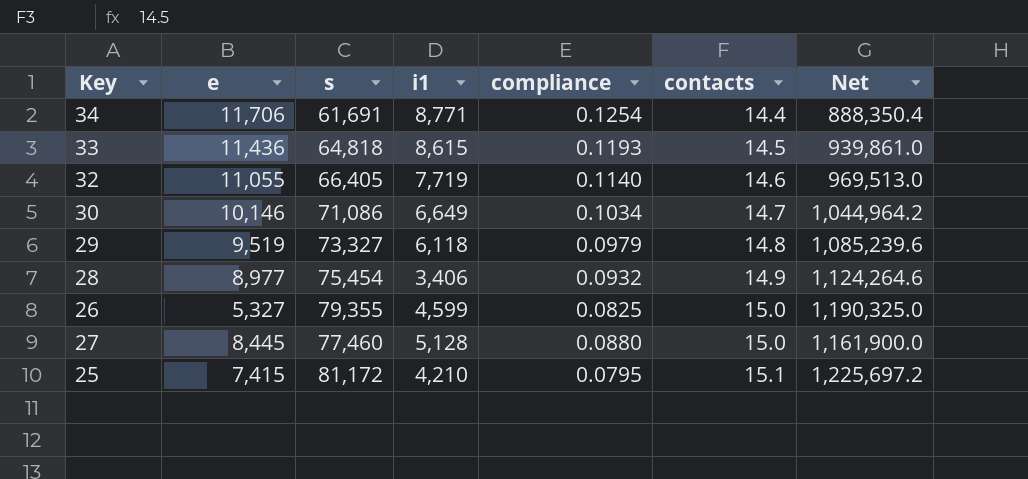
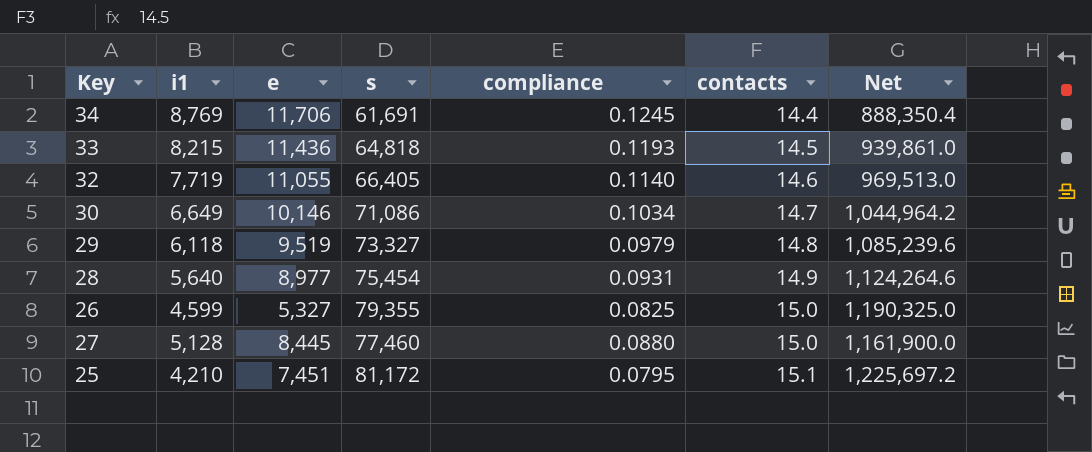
column i1 | position: 4 -> 2
34 | i1: 8,771 -> 8,769
34 | compliance: 0.1254 -> 0.1245
33 | i1: 8,615 -> 8,215
28 | i1: 3,406 -> 5,640
28 | compliance: 0.0932 -> 0.0931
25 | e: 7,415 -> 7,451

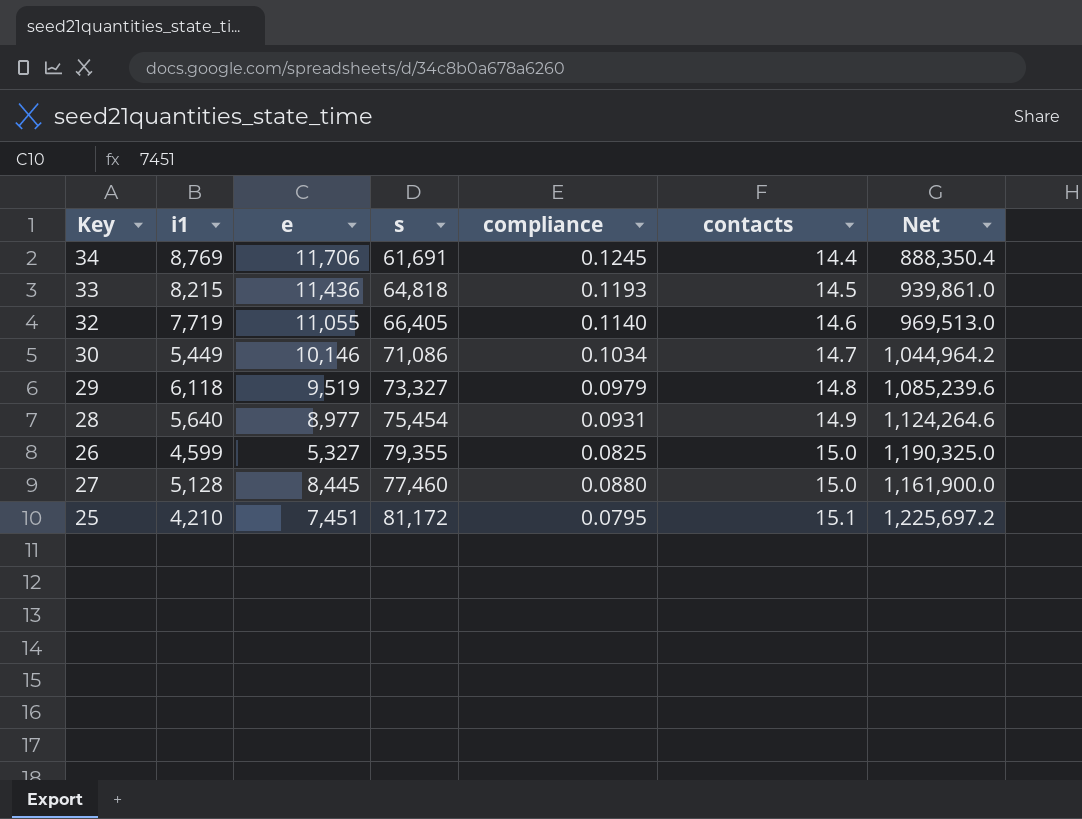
30 | i1: 6,649 -> 5,449

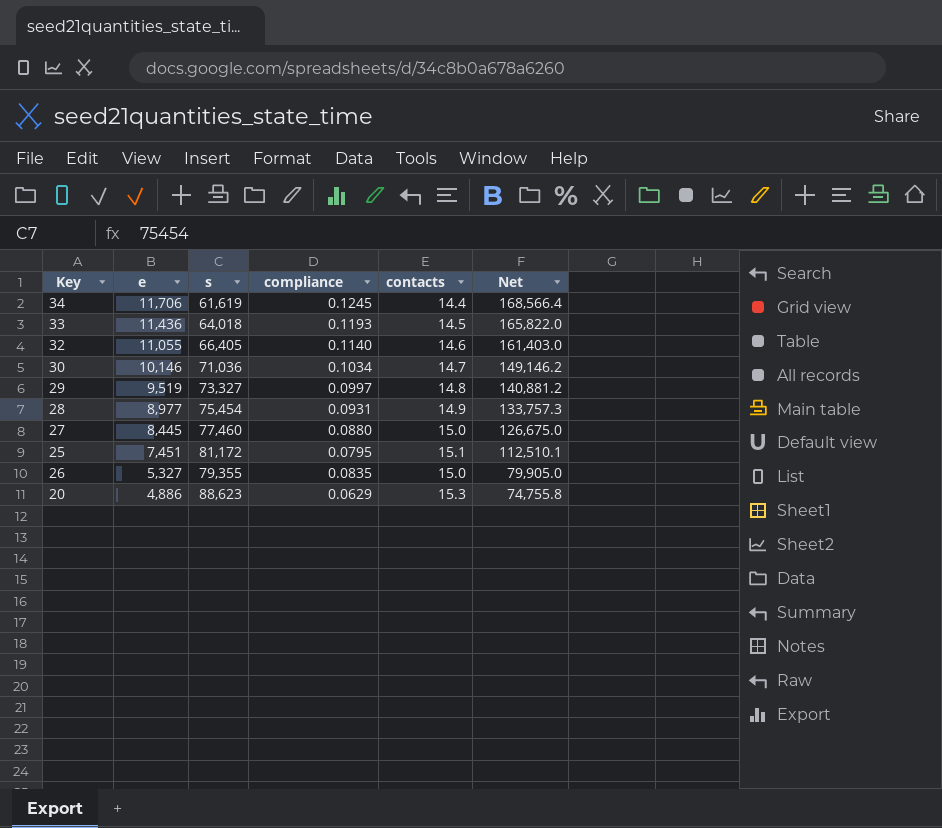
row order: contacts ascending -> e descending
column i1 | position: 2 -> none
column Net | formula: [s] * [contacts] -> [e] * [contacts]
34 | s: 61,691 -> 61,619
33 | s: 64,818 -> 64,018
30 | s: 71,086 -> 71,036
29 | compliance: 0.0979 -> 0.0997
26 | compliance: 0.0825 -> 0.0835
row 20: none -> 4,886 | 88,623 | 0.0629 | 15.3 | 74,755.8

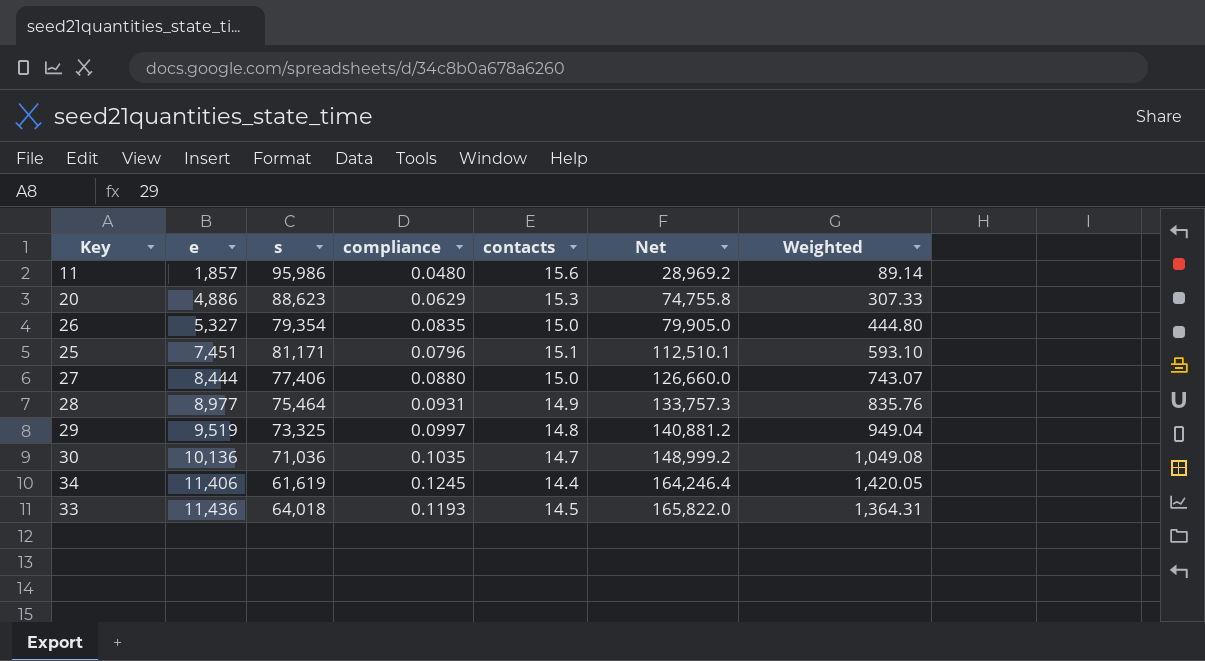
row order: e descending -> e ascending
column Weighted | formula: none -> [e] * [compliance]
row 32: 11,055 | 66,405 | 0.1140 | 14.6 | 161,403.0 -> none
row 11: none -> 1,857 | 95,986 | 0.0480 | 15.6 | 28,969.2 | 89.14
26 | s: 79,355 -> 79,354
25 | s: 81,172 -> 81,171
25 | compliance: 0.0795 -> 0.0796
27 | e: 8,445 -> 8,444
27 | s: 77,460 -> 77,406
27 | Net: 126,675.0 -> 126,660.0
28 | s: 75,454 -> 75,464
29 | s: 73,327 -> 73,325
30 | e: 10,146 -> 10,136
30 | compliance: 0.1034 -> 0.1035
30 | Net: 149,146.2 -> 148,999.2
34 | e: 11,706 -> 11,406
34 | Net: 168,566.4 -> 164,246.4

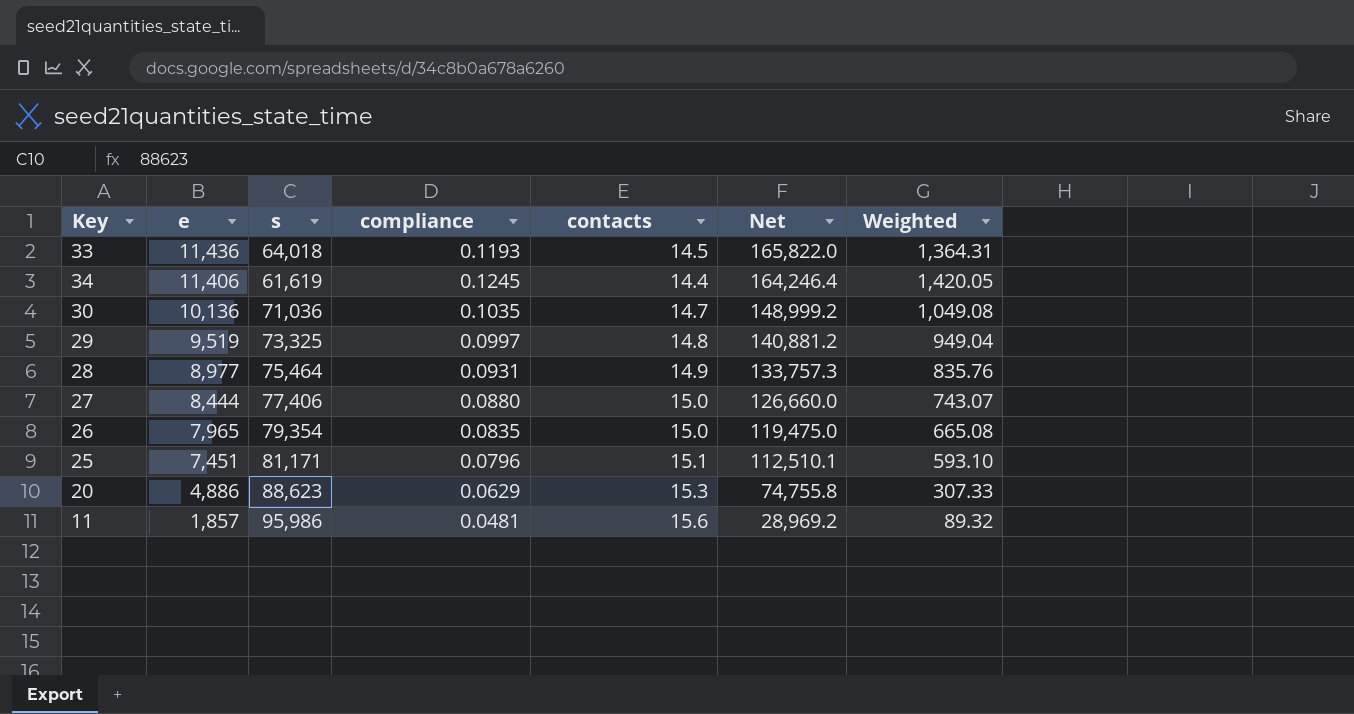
row order: e ascending -> e descending
26 | e: 5,327 -> 7,965
26 | Net: 79,905.0 -> 119,475.0
26 | Weighted: 444.80 -> 665.08
11 | compliance: 0.0480 -> 0.0481
11 | Weighted: 89.14 -> 89.32

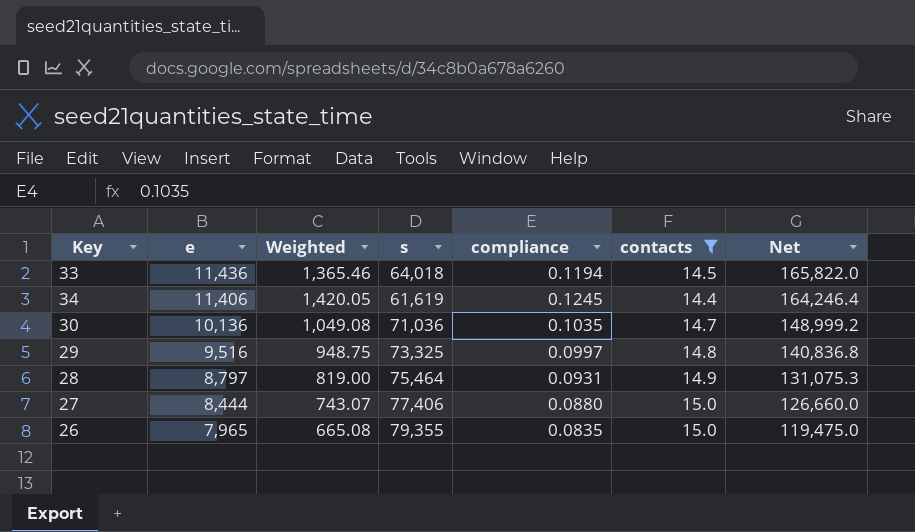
filter: none -> contacts <= 15.0
column Weighted | position: 7 -> 3
33 | Weighted: 1,364.31 -> 1,365.46
33 | compliance: 0.1193 -> 0.1194
29 | e: 9,519 -> 9,516
29 | Weighted: 949.04 -> 948.75
29 | Net: 140,881.2 -> 140,836.8
28 | e: 8,977 -> 8,797
28 | Weighted: 835.76 -> 819.00
28 | Net: 133,757.3 -> 131,075.3
26 | s: 79,354 -> 79,355

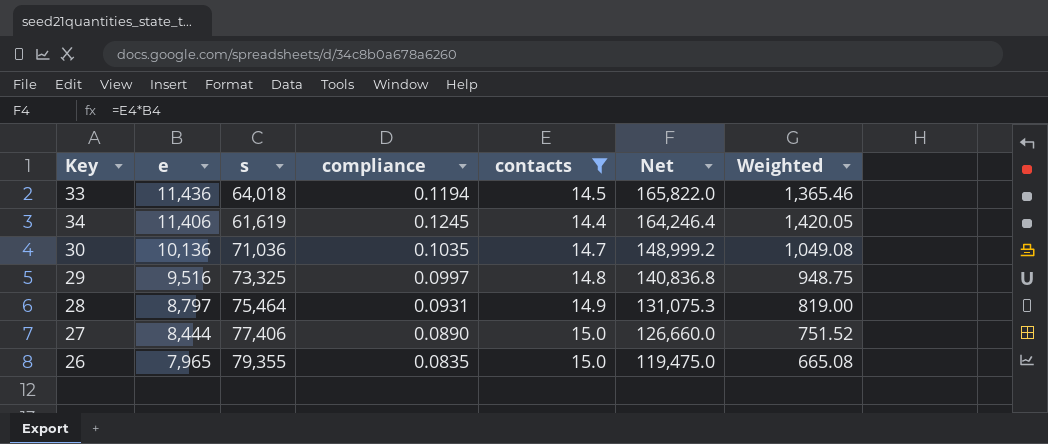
column Weighted | position: 3 -> 7
27 | compliance: 0.0880 -> 0.0890
27 | Weighted: 743.07 -> 751.52

